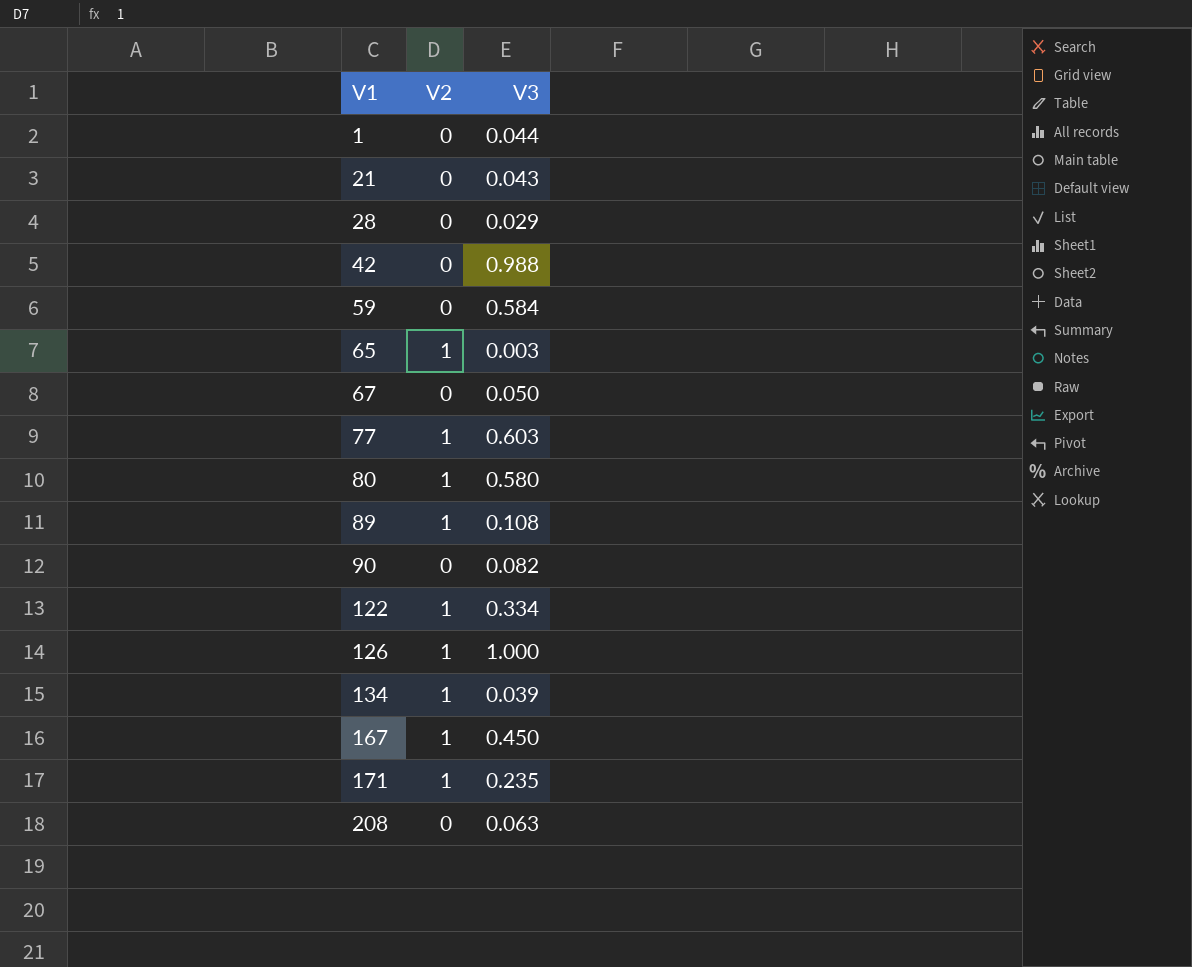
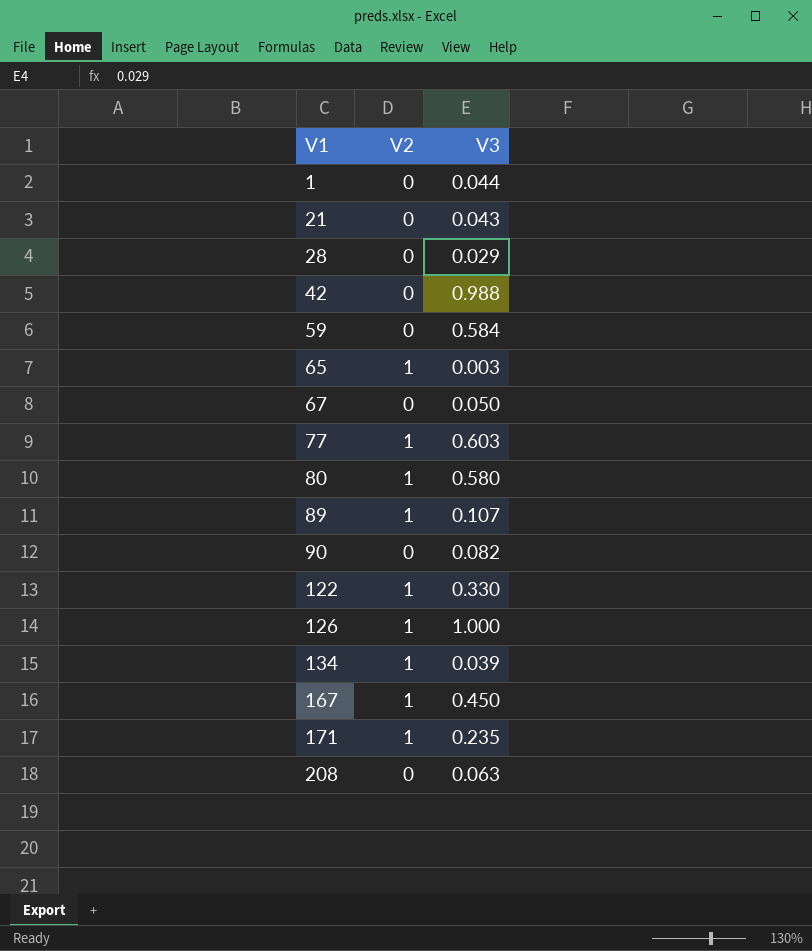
89 | V3: 0.108 -> 0.107
122 | V3: 0.334 -> 0.330

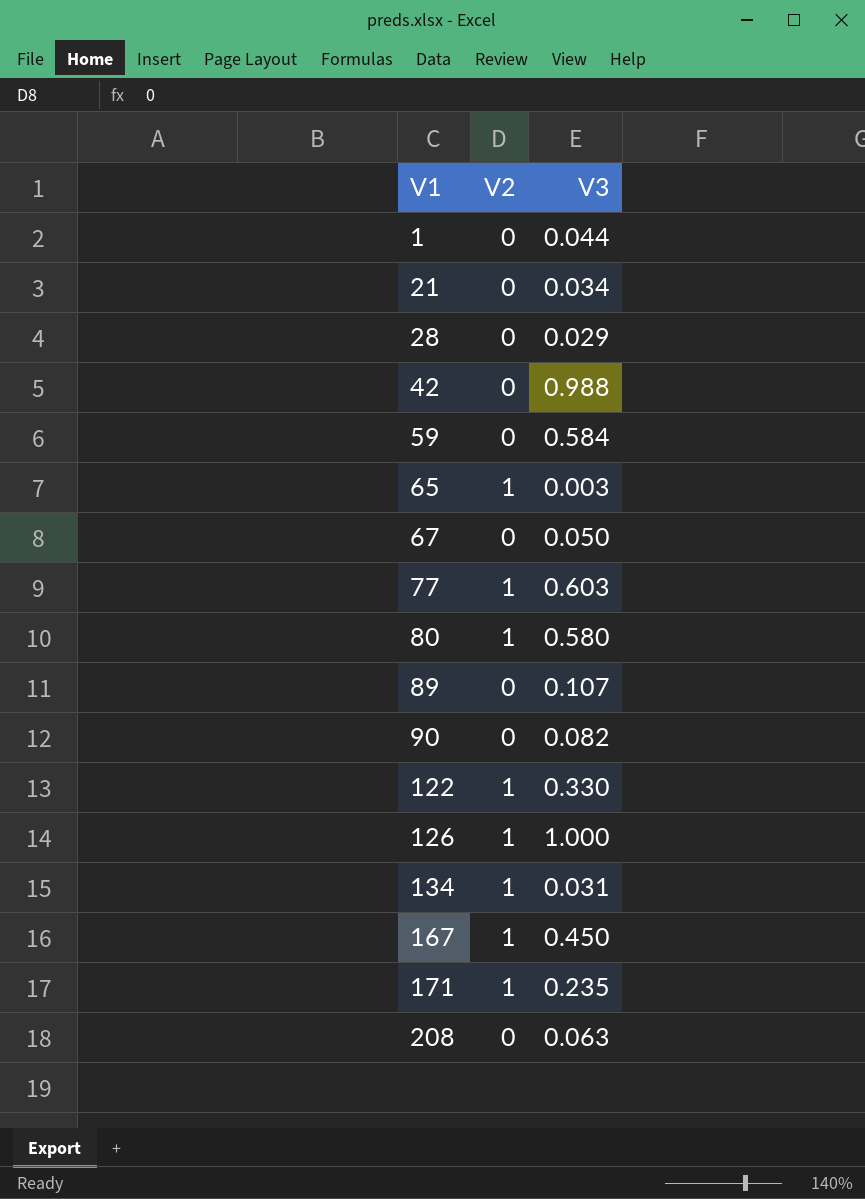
21 | V3: 0.043 -> 0.034
89 | V2: 1 -> 0
134 | V3: 0.039 -> 0.031

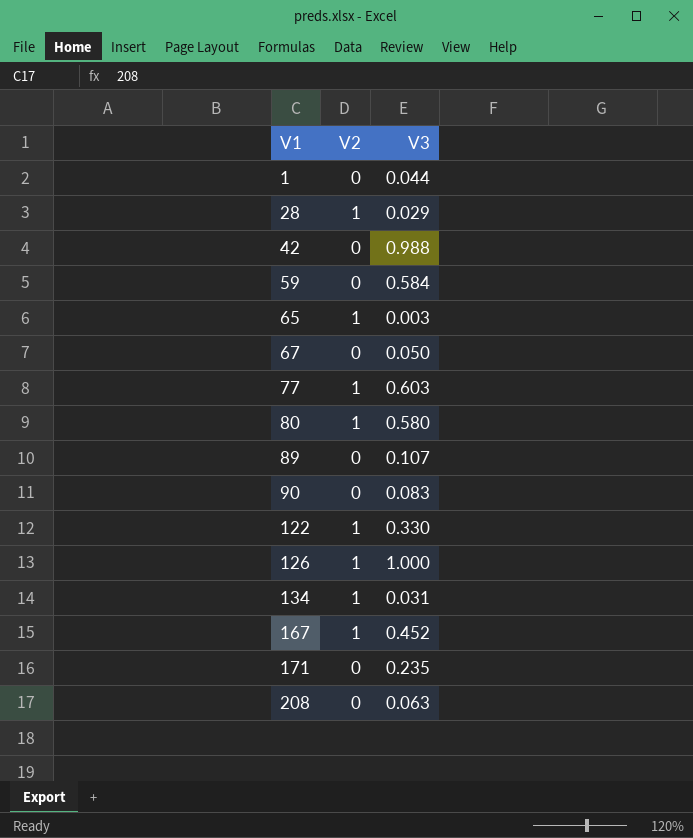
row 21: 0 | 0.034 -> none
28 | V2: 0 -> 1
90 | V3: 0.082 -> 0.083
167 | V3: 0.450 -> 0.452
171 | V2: 1 -> 0

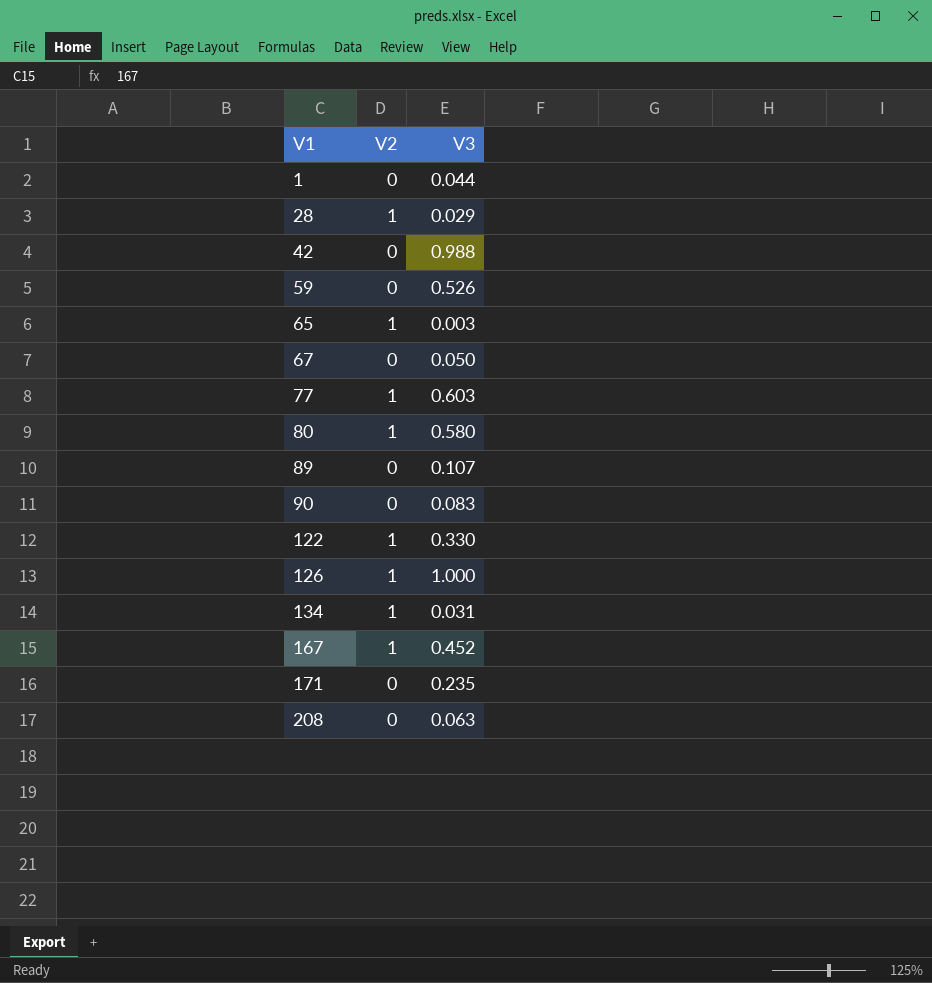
59 | V3: 0.584 -> 0.526

